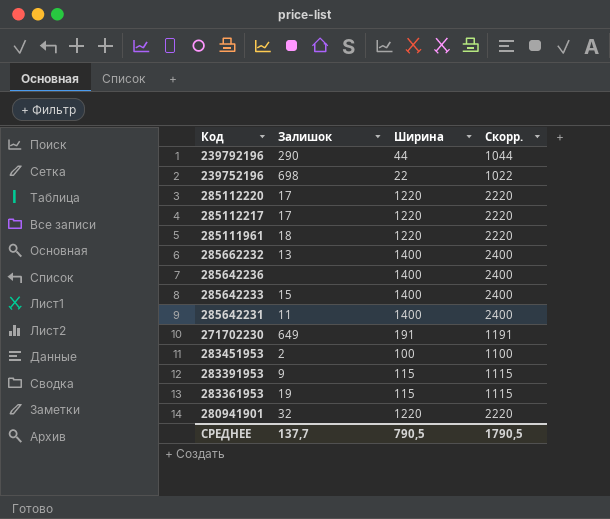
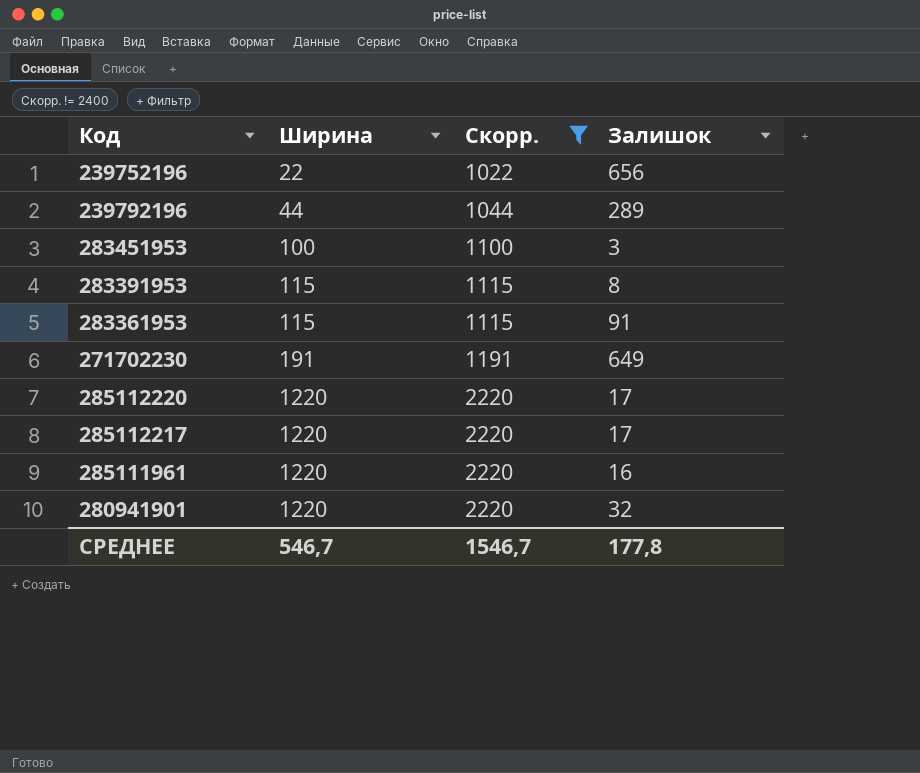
filter: none -> Скорр. != 2400
row order: none -> Ширина ascending
column Залишок | position: 2 -> 4
239752196 | Залишок: 698 -> 656
239792196 | Залишок: 290 -> 289
283451953 | Залишок: 2 -> 3
283391953 | Залишок: 9 -> 8
283361953 | Залишок: 19 -> 91
285111961 | Залишок: 18 -> 16
СРЕДНЕЕ | Ширина: 790,5 -> 546,7
СРЕДНЕЕ | Скорр.: 1790,5 -> 1546,7
СРЕДНЕЕ | Залишок: 137,7 -> 177,8

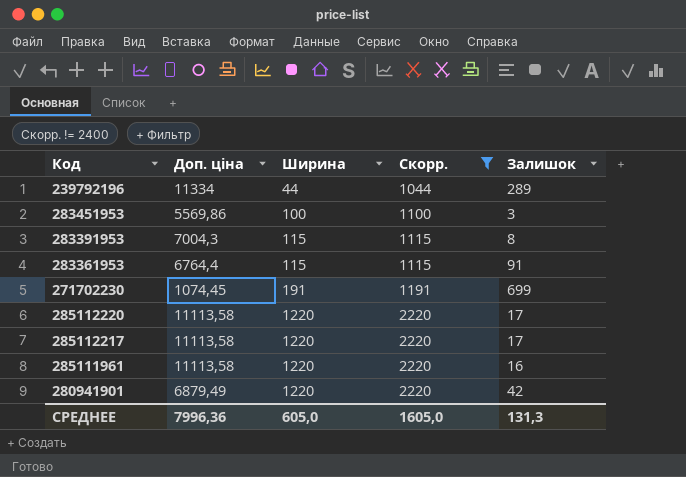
column Доп. ціна | position: none -> 2
row 239752196: 22 | 1022 | 656 -> none
271702230 | Залишок: 649 -> 699
280941901 | Залишок: 32 -> 42
СРЕДНЕЕ | Ширина: 546,7 -> 605,0
СРЕДНЕЕ | Скорр.: 1546,7 -> 1605,0
СРЕДНЕЕ | Залишок: 177,8 -> 131,3

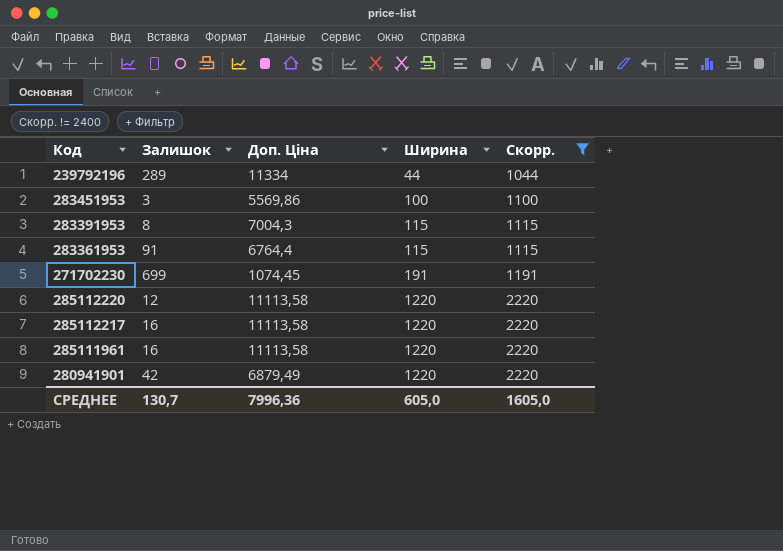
column Залишок | position: 5 -> 2
column name: Доп. ціна -> Доп. Ціна
285112220 | Залишок: 17 -> 12
285112217 | Залишок: 17 -> 16
СРЕДНЕЕ | Залишок: 131,3 -> 130,7

